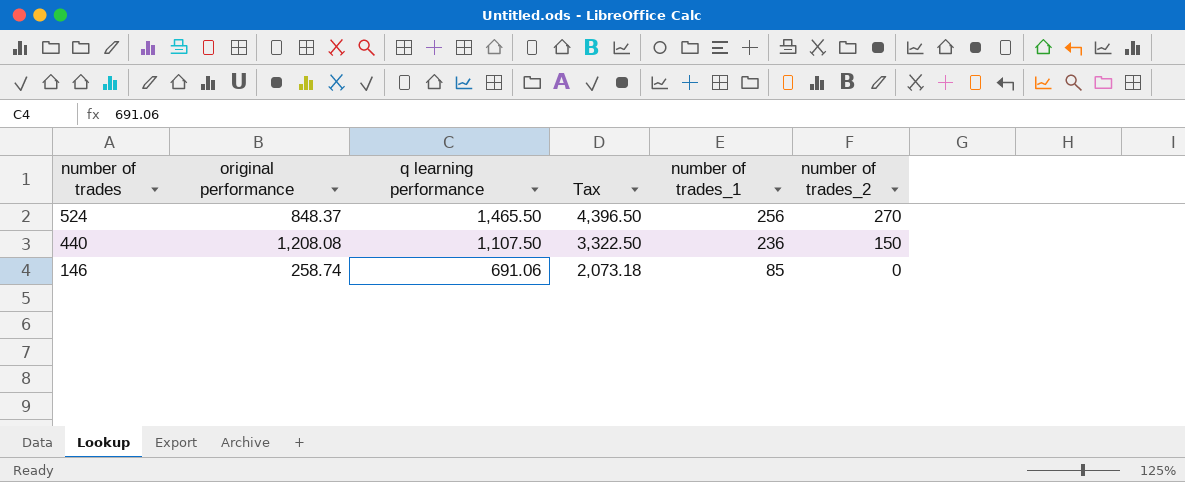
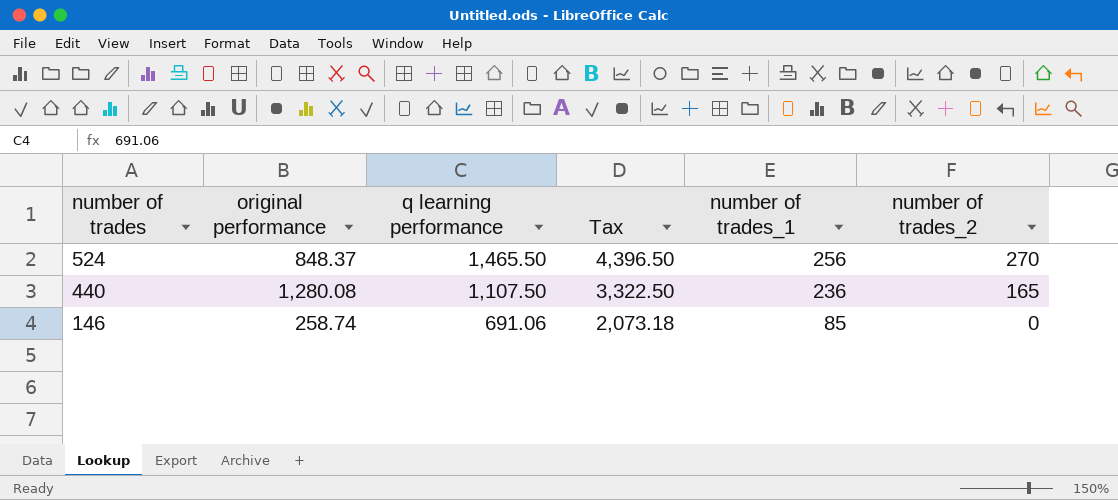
440 | original performance: 1,208.08 -> 1,280.08
440 | number of trades_2: 150 -> 165

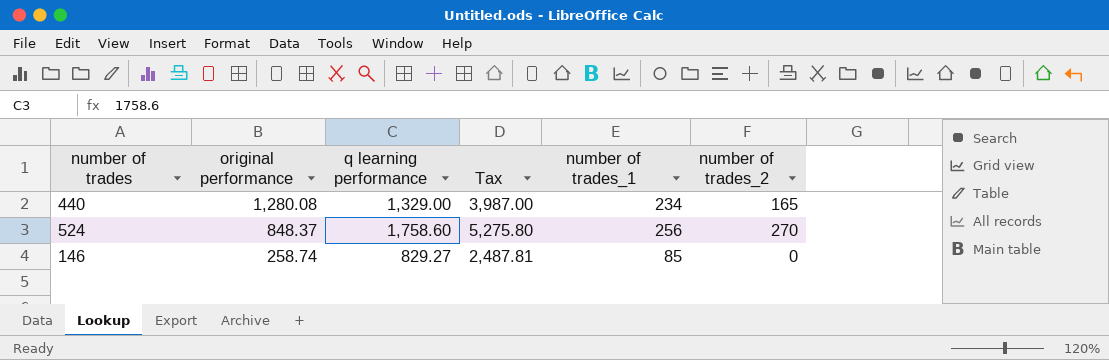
row order: number of trades descending -> original performance descending
440 | q learning performance: 1,107.50 -> 1,329.00
440 | Tax: 3,322.50 -> 3,987.00
440 | number of trades_1: 236 -> 234
524 | q learning performance: 1,465.50 -> 1,758.60
524 | Tax: 4,396.50 -> 5,275.80
146 | q learning performance: 691.06 -> 829.27
146 | Tax: 2,073.18 -> 2,487.81

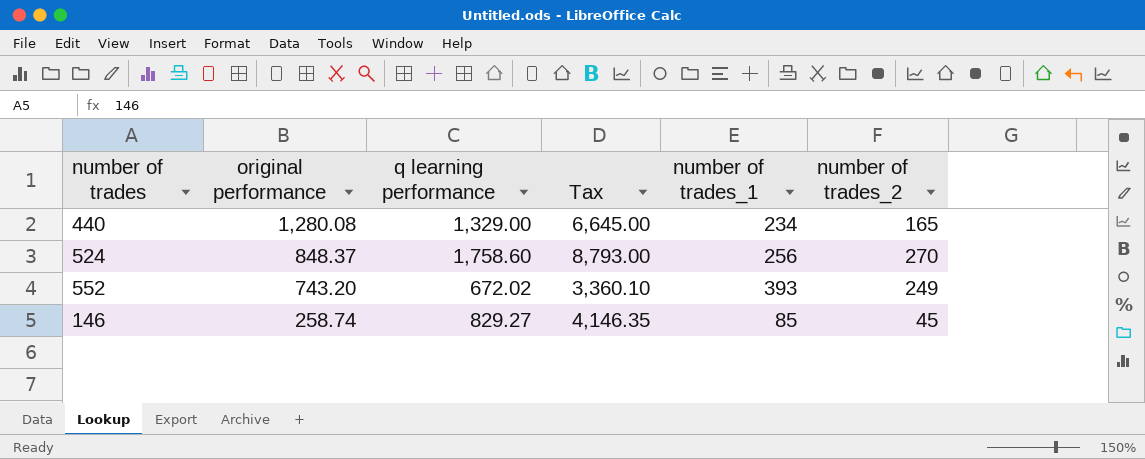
column Tax | formula: [q learning performance] * 3 -> [q learning performance] * 5
row 552: none -> 743.20 | 672.02 | 3,360.10 | 393 | 249
146 | number of trades_2: 0 -> 45

